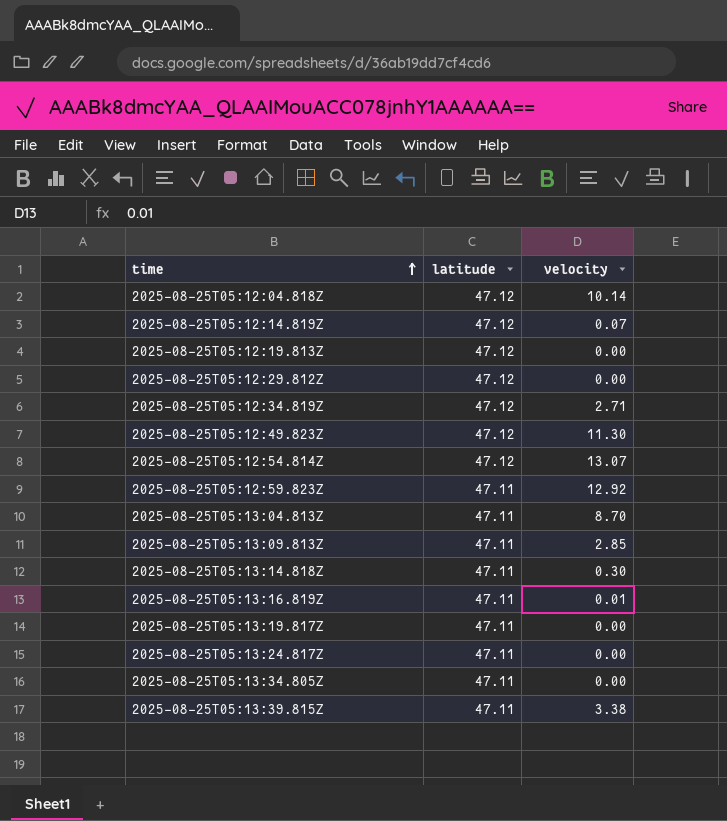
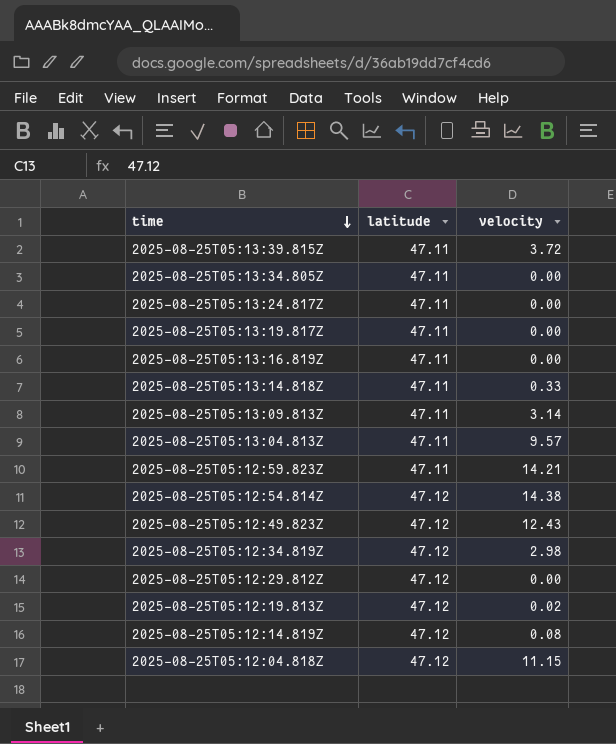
row order: time ascending -> time descending
2025-08-25T05:13:39.815Z | velocity: 3.38 -> 3.72
2025-08-25T05:13:16.819Z | velocity: 0.01 -> 0.00
2025-08-25T05:13:14.818Z | velocity: 0.30 -> 0.33
2025-08-25T05:13:09.813Z | velocity: 2.85 -> 3.14
2025-08-25T05:13:04.813Z | velocity: 8.70 -> 9.57
2025-08-25T05:12:59.823Z | velocity: 12.92 -> 14.21
2025-08-25T05:12:54.814Z | velocity: 13.07 -> 14.38
2025-08-25T05:12:49.823Z | velocity: 11.30 -> 12.43
2025-08-25T05:12:34.819Z | velocity: 2.71 -> 2.98
2025-08-25T05:12:19.813Z | velocity: 0.00 -> 0.02
2025-08-25T05:12:14.819Z | velocity: 0.07 -> 0.08
2025-08-25T05:12:04.818Z | velocity: 10.14 -> 11.15

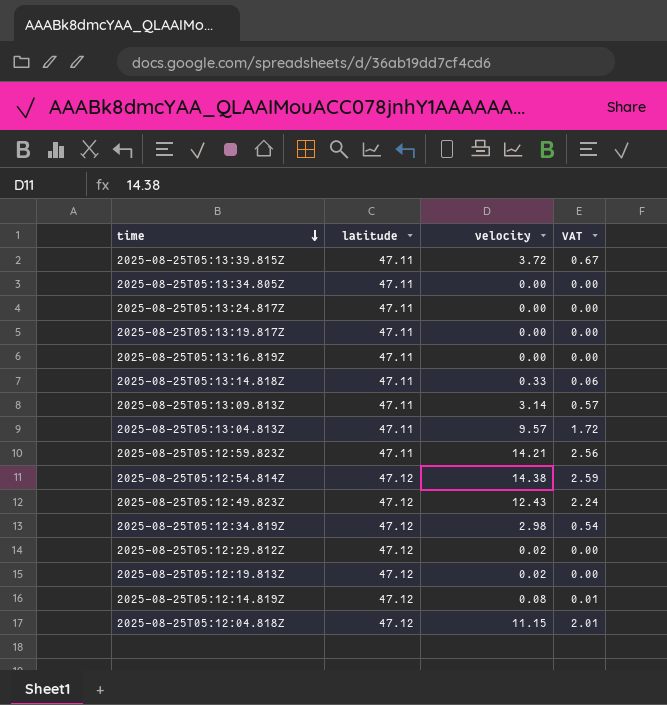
column VAT | formula: none -> [velocity] * 0.18
2025-08-25T05:12:29.812Z | velocity: 0.00 -> 0.02

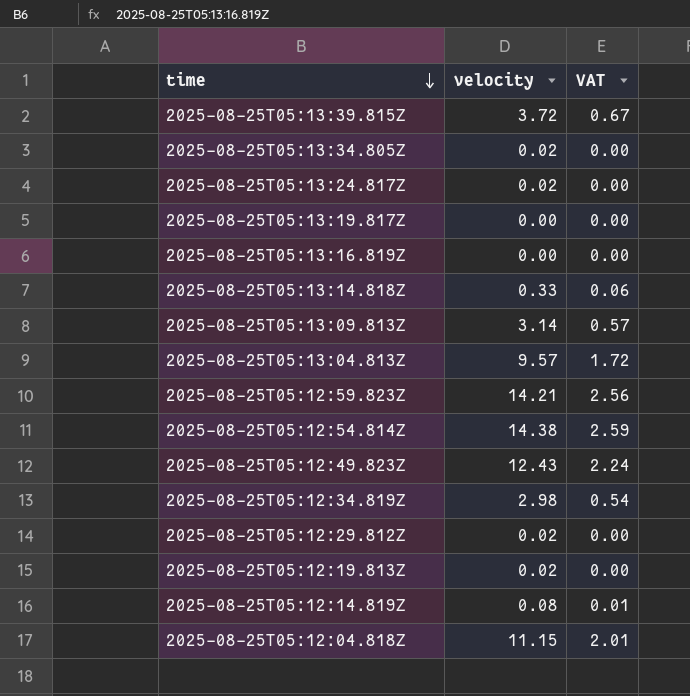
column latitude | position: 2 -> none
2025-08-25T05:13:34.805Z | velocity: 0.00 -> 0.02
2025-08-25T05:13:24.817Z | velocity: 0.00 -> 0.02

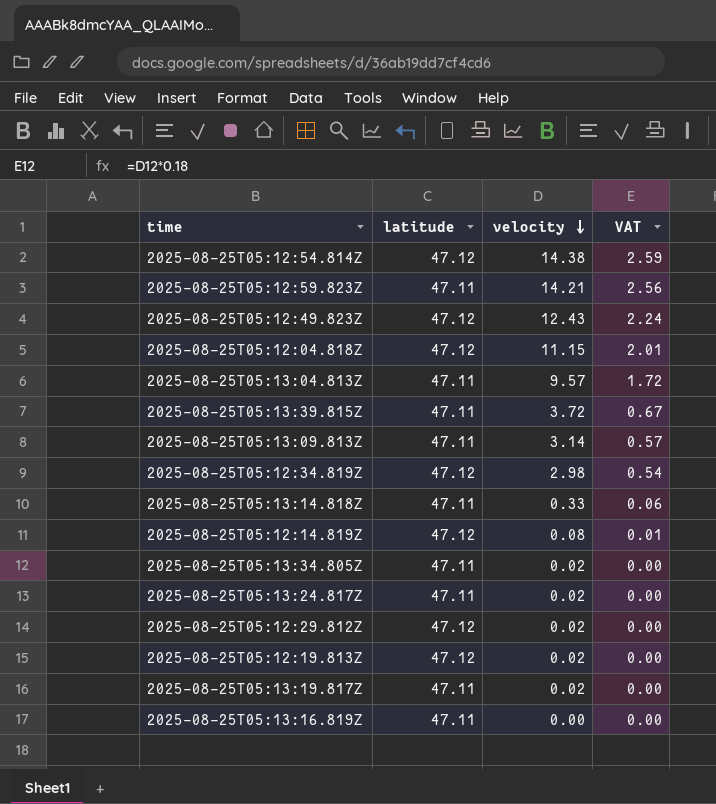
row order: time descending -> velocity descending
column latitude | position: none -> 2
2025-08-25T05:13:19.817Z | velocity: 0.00 -> 0.02

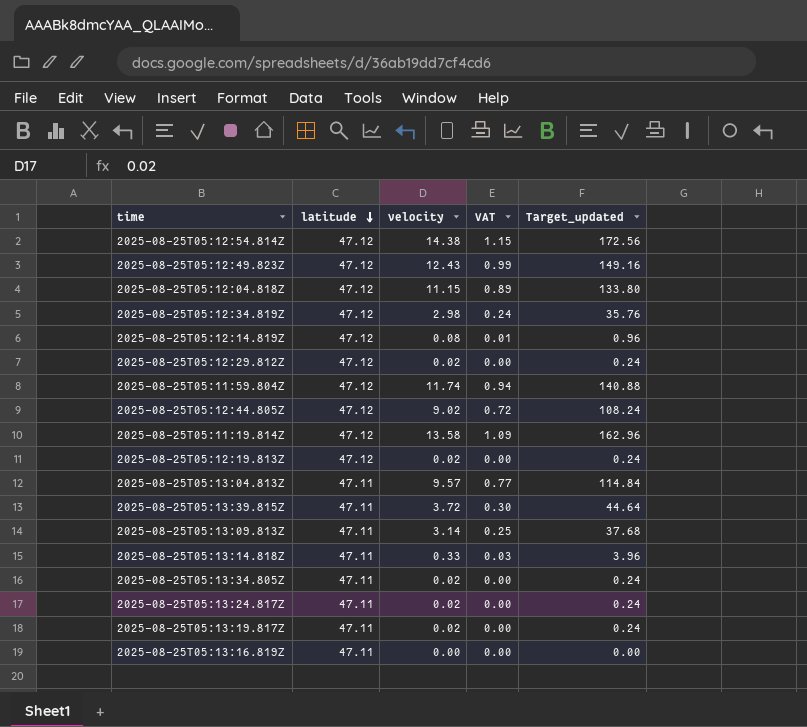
row order: velocity descending -> latitude descending
column VAT | formula: [velocity] * 0.18 -> [velocity] * 0.08
column Target_updated | formula: none -> [velocity] * 12
row 2025-08-25T05:12:59.823Z: 47.11 | 14.21 | 2.56 -> none
row 2025-08-25T05:11:59.804Z: none -> 47.12 | 11.74 | 0.94 | 140.88
row 2025-08-25T05:12:44.805Z: none -> 47.12 | 9.02 | 0.72 | 108.24
row 2025-08-25T05:11:19.814Z: none -> 47.12 | 13.58 | 1.09 | 162.96

